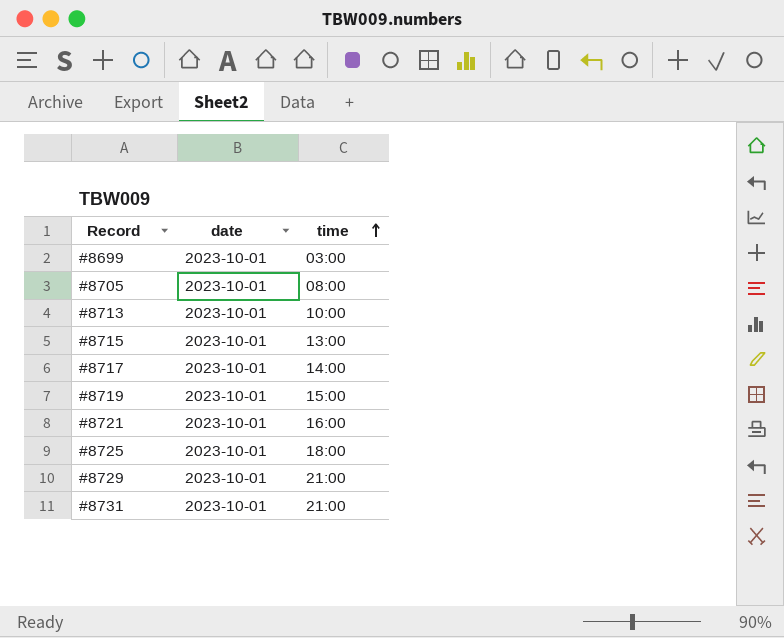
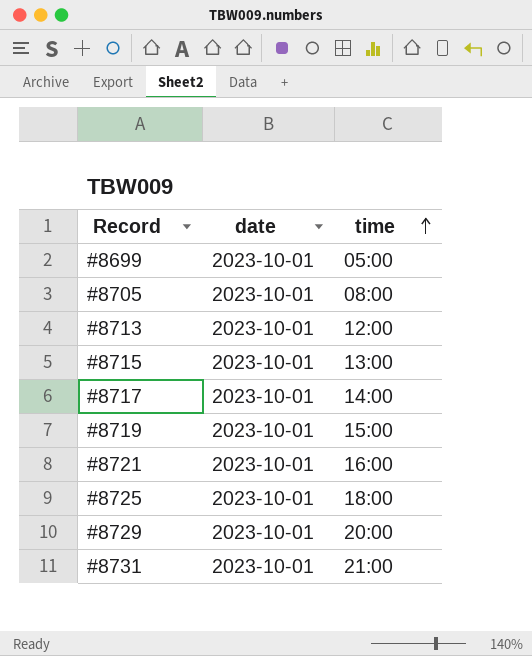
#8699 | time: 03:00 -> 05:00
#8713 | time: 10:00 -> 12:00
#8729 | time: 21:00 -> 20:00

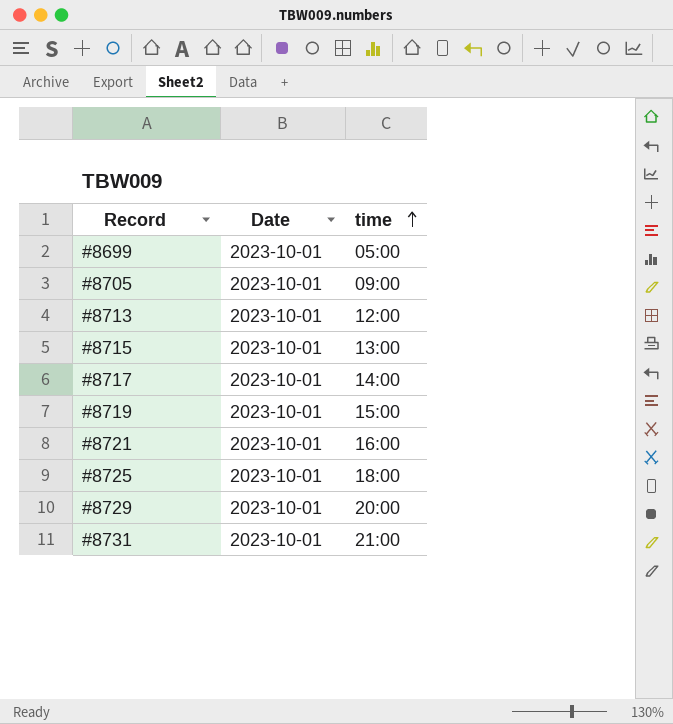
column name: date -> Date
#8705 | time: 08:00 -> 09:00

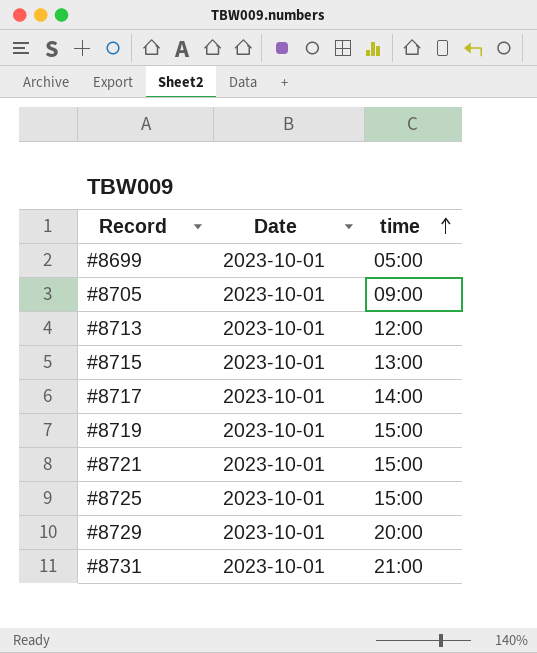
#8721 | time: 16:00 -> 15:00
#8725 | time: 18:00 -> 15:00

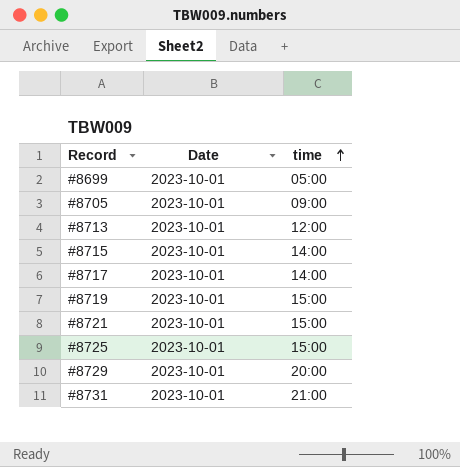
#8715 | time: 13:00 -> 14:00

